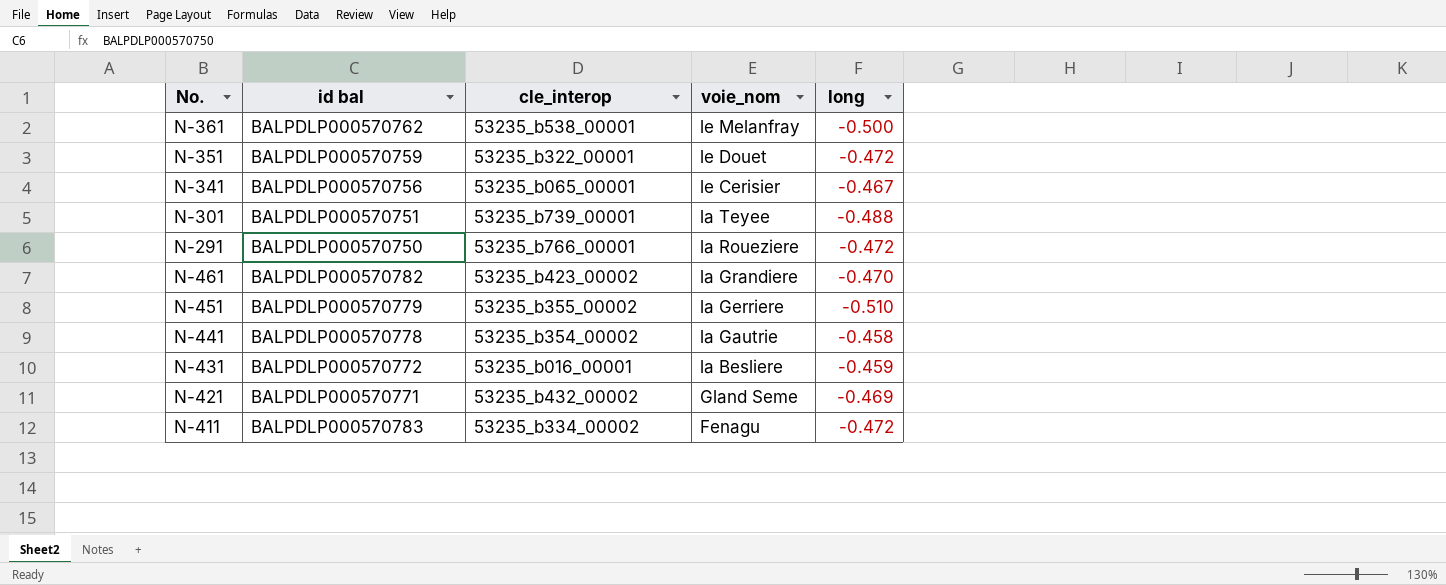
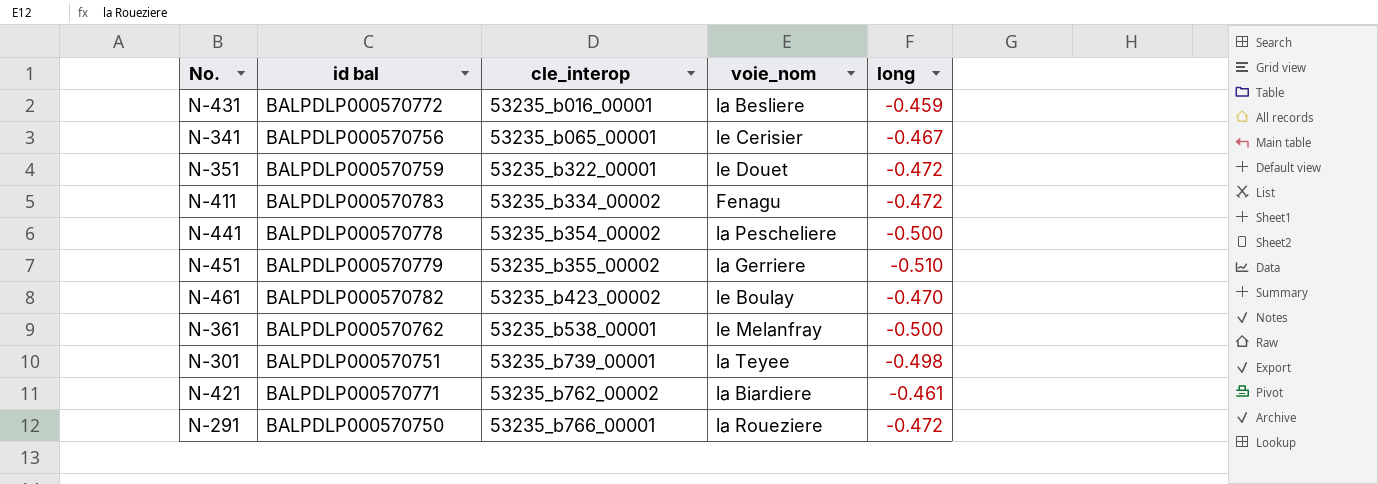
row order: voie_nom descending -> cle_interop ascending
N-441 | voie_nom: la Gautrie -> la Pescheliere
N-441 | long: -0.458 -> -0.500
N-461 | voie_nom: la Grandiere -> le Boulay
N-301 | long: -0.488 -> -0.498
N-421 | cle_interop: 53235_b432_00002 -> 53235_b762_00002
N-421 | voie_nom: Gland Seme -> la Biardiere
N-421 | long: -0.469 -> -0.461

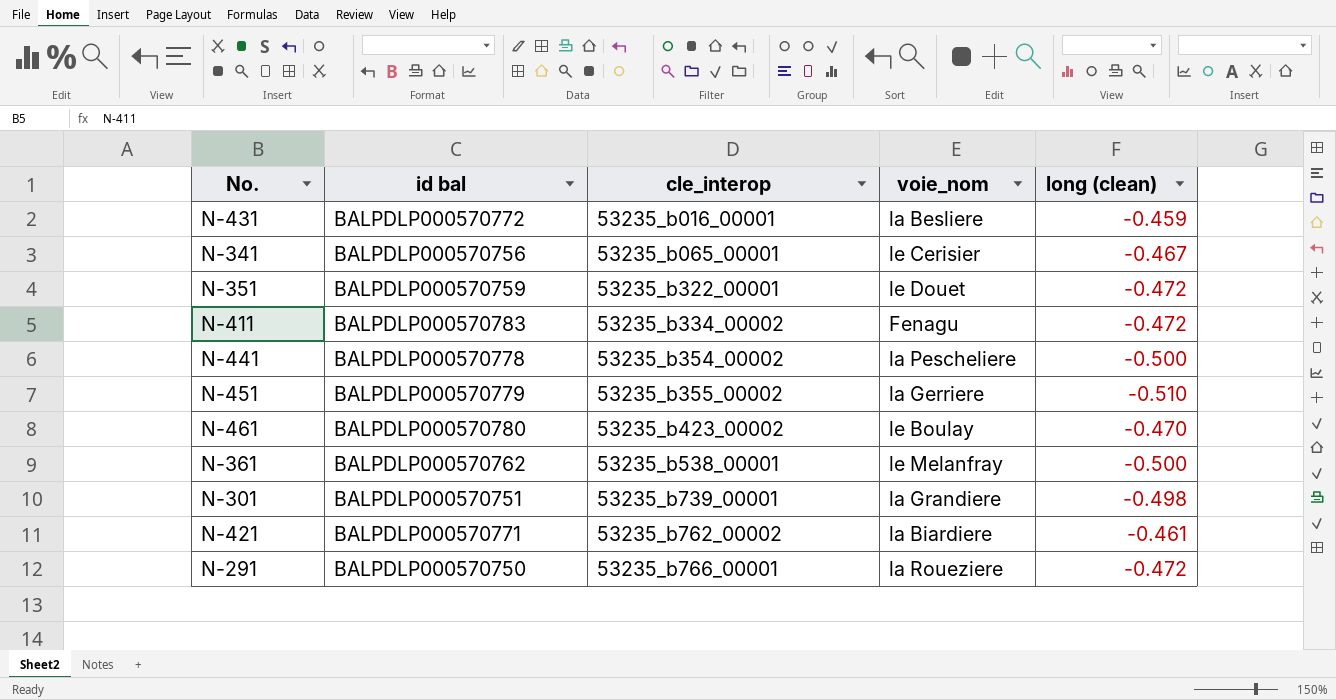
column name: long -> long (clean)
N-461 | id bal: BALPDLP000570782 -> BALPDLP000570780
N-301 | voie_nom: la Teyee -> la Grandiere

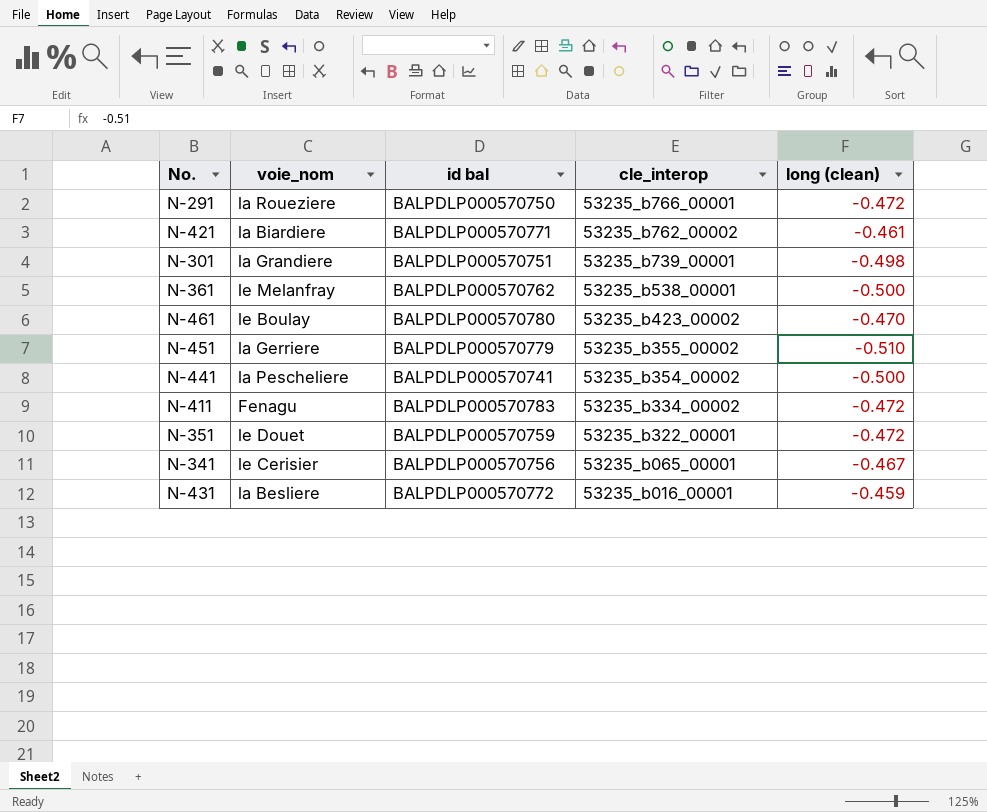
row order: cle_interop ascending -> cle_interop descending
column voie_nom | position: 4 -> 2
N-441 | id bal: BALPDLP000570778 -> BALPDLP000570741

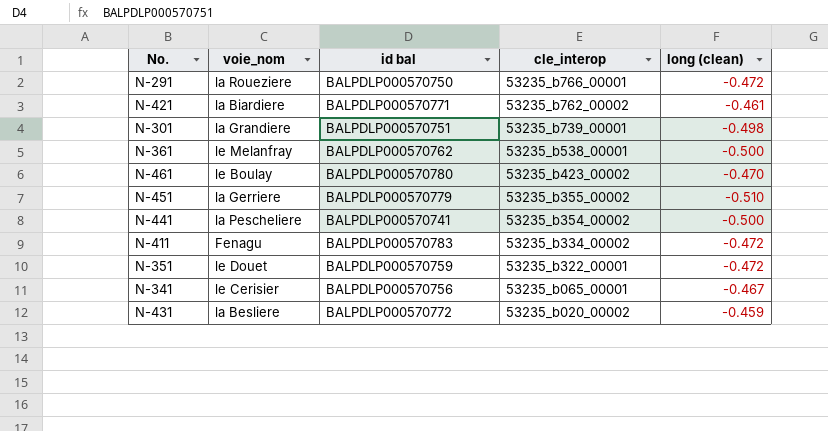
N-431 | cle_interop: 53235_b016_00001 -> 53235_b020_00002

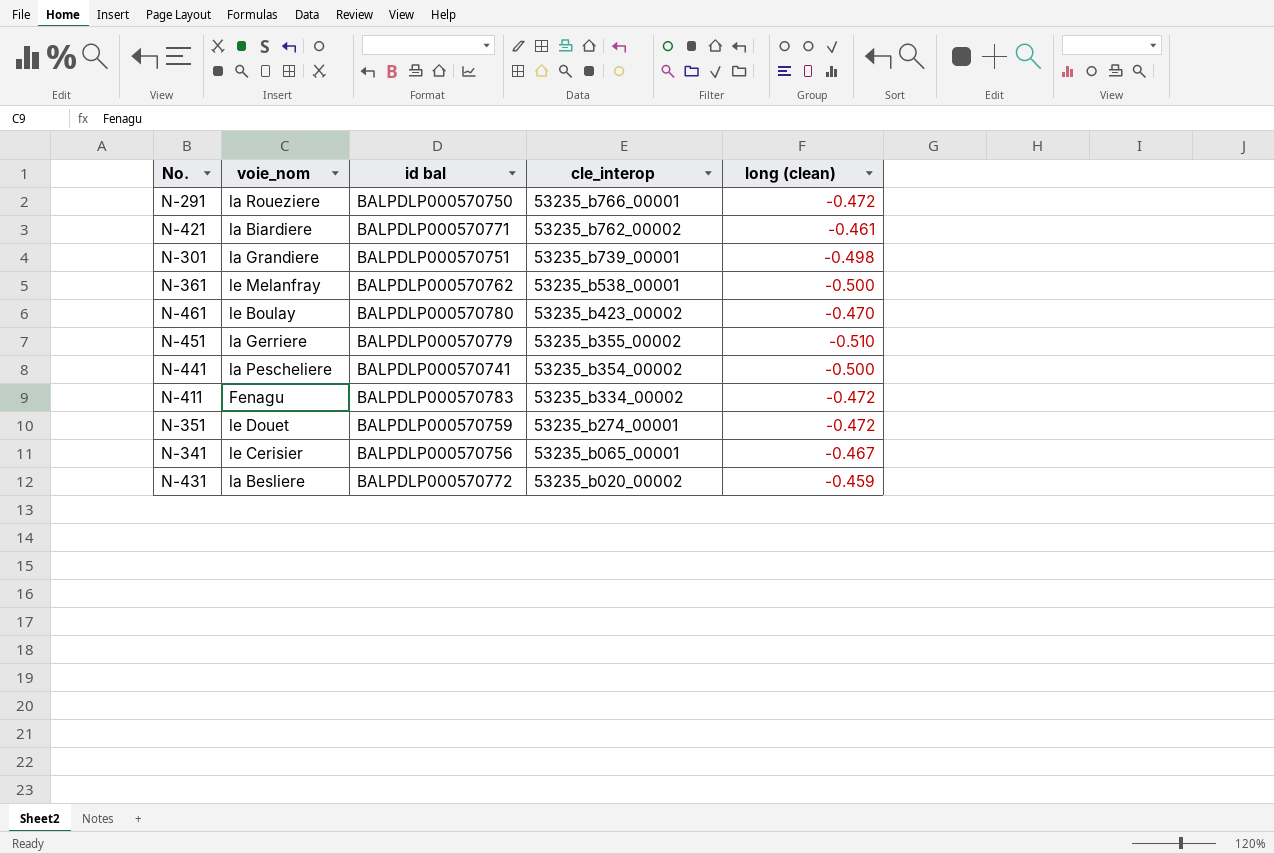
N-351 | cle_interop: 53235_b322_00001 -> 53235_b274_00001

